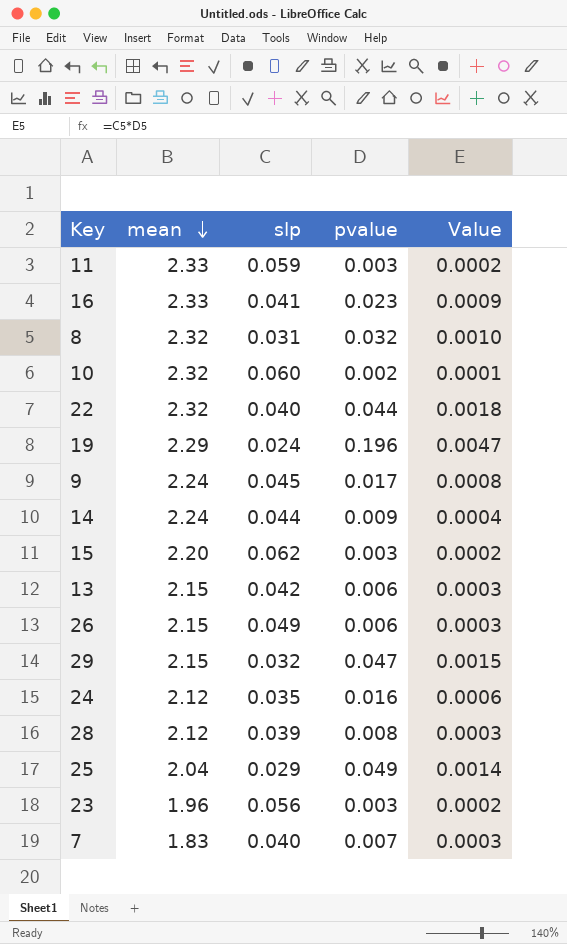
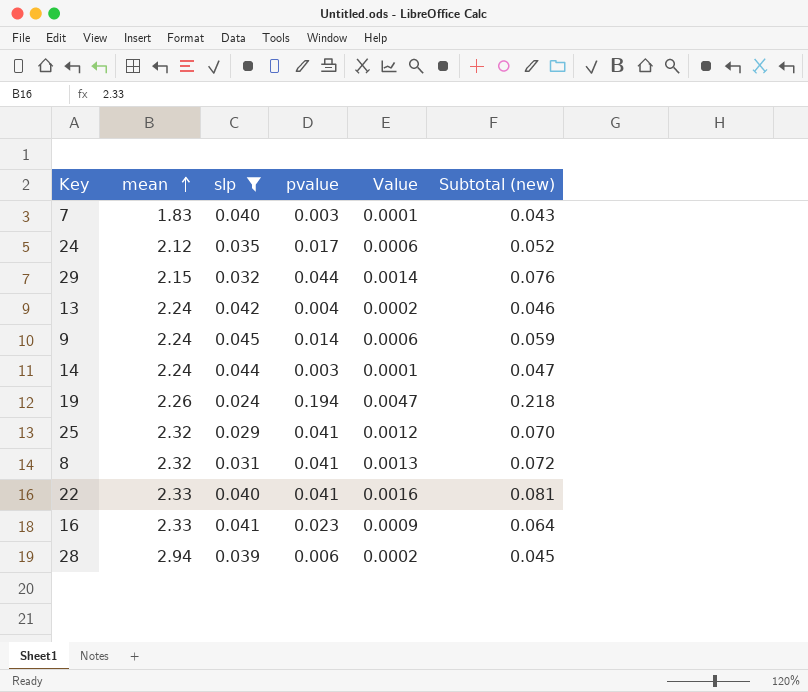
filter: none -> slp <= 0.045
row order: mean descending -> mean ascending
column Subtotal (new) | formula: none -> [slp] + [pvalue]
7 | pvalue: 0.007 -> 0.003
7 | Value: 0.0003 -> 0.0001
24 | pvalue: 0.016 -> 0.017
29 | pvalue: 0.047 -> 0.044
29 | Value: 0.0015 -> 0.0014
13 | mean: 2.15 -> 2.24
13 | pvalue: 0.006 -> 0.004
13 | Value: 0.0003 -> 0.0002
9 | pvalue: 0.017 -> 0.014
9 | Value: 0.0008 -> 0.0006
14 | pvalue: 0.009 -> 0.003
14 | Value: 0.0004 -> 0.0001
19 | mean: 2.29 -> 2.26
19 | pvalue: 0.196 -> 0.194
25 | mean: 2.04 -> 2.32
25 | pvalue: 0.049 -> 0.041
25 | Value: 0.0014 -> 0.0012
8 | pvalue: 0.032 -> 0.041
8 | Value: 0.0010 -> 0.0013
22 | mean: 2.32 -> 2.33
22 | pvalue: 0.044 -> 0.041
22 | Value: 0.0018 -> 0.0016
28 | mean: 2.12 -> 2.94
28 | pvalue: 0.008 -> 0.006
28 | Value: 0.0003 -> 0.0002

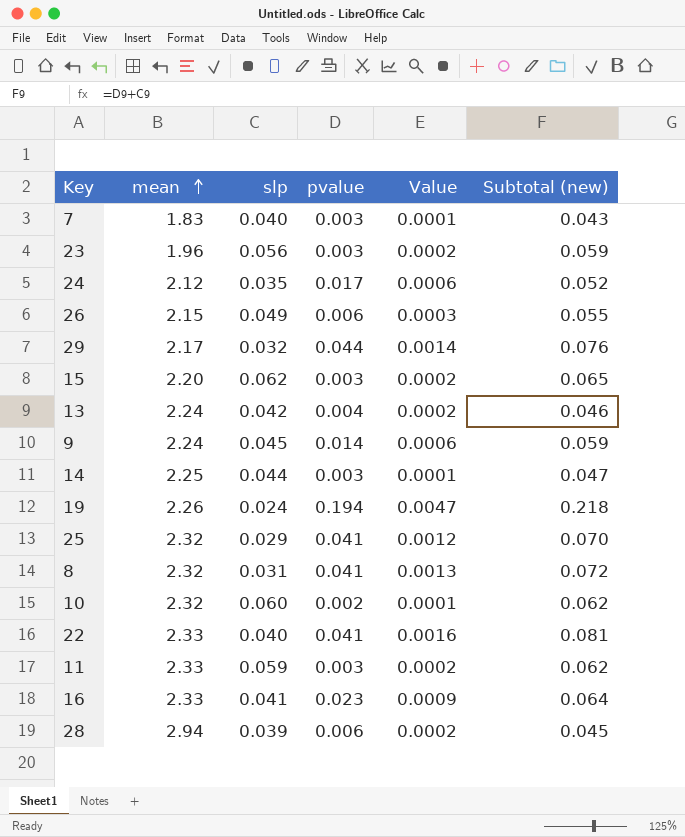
filter: slp <= 0.045 -> none
29 | mean: 2.15 -> 2.17
14 | mean: 2.24 -> 2.25

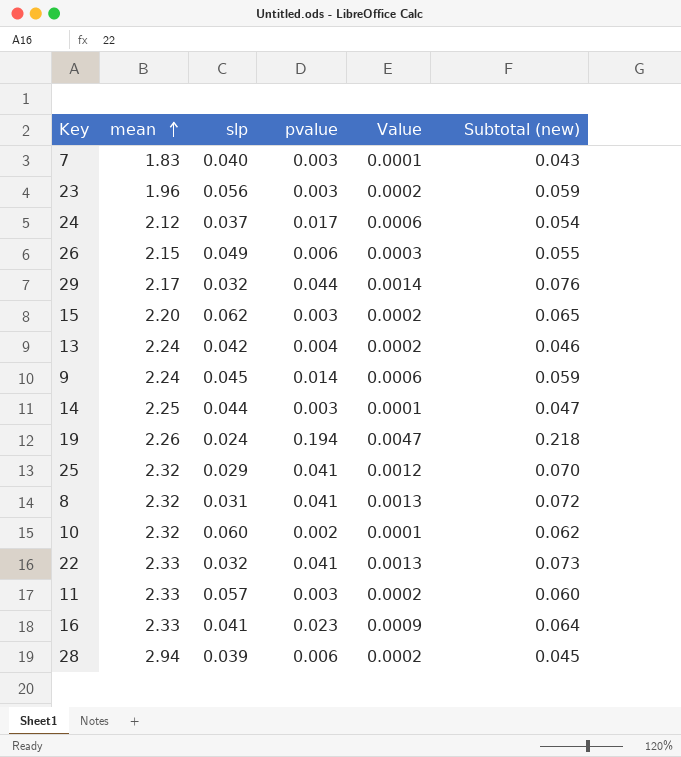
24 | slp: 0.035 -> 0.037
24 | Subtotal (new): 0.052 -> 0.054
22 | slp: 0.040 -> 0.032
22 | Value: 0.0016 -> 0.0013
22 | Subtotal (new): 0.081 -> 0.073
11 | slp: 0.059 -> 0.057
11 | Subtotal (new): 0.062 -> 0.060

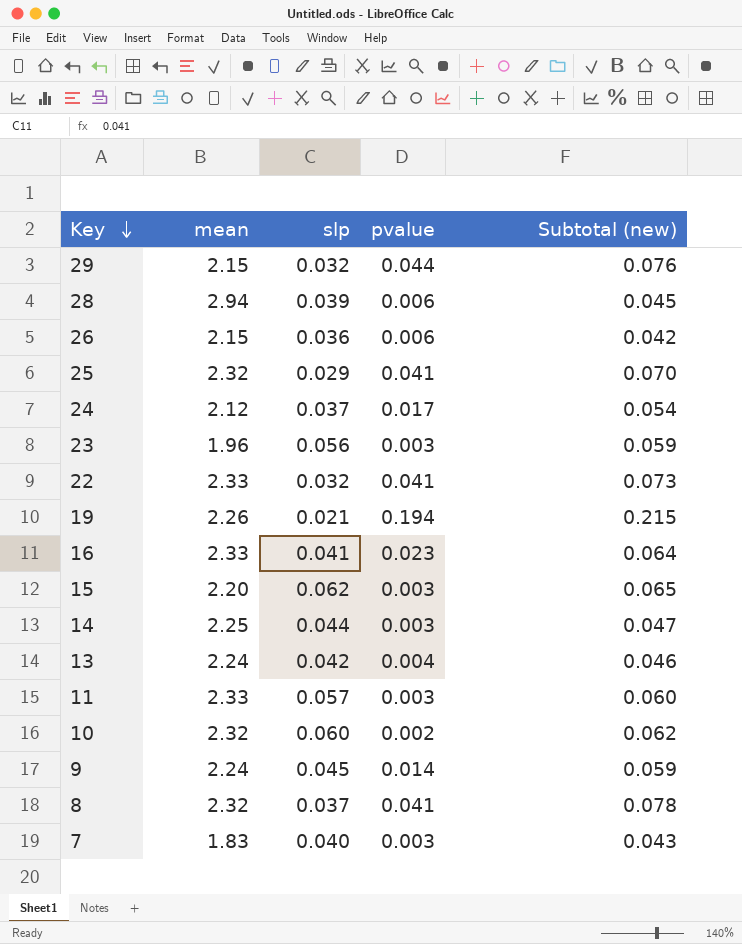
row order: mean ascending -> Key descending
column Value | formula: [slp] * [pvalue] -> none
29 | mean: 2.17 -> 2.15
26 | slp: 0.049 -> 0.036
26 | Subtotal (new): 0.055 -> 0.042
19 | slp: 0.024 -> 0.021
19 | Subtotal (new): 0.218 -> 0.215
8 | slp: 0.031 -> 0.037
8 | Subtotal (new): 0.072 -> 0.078

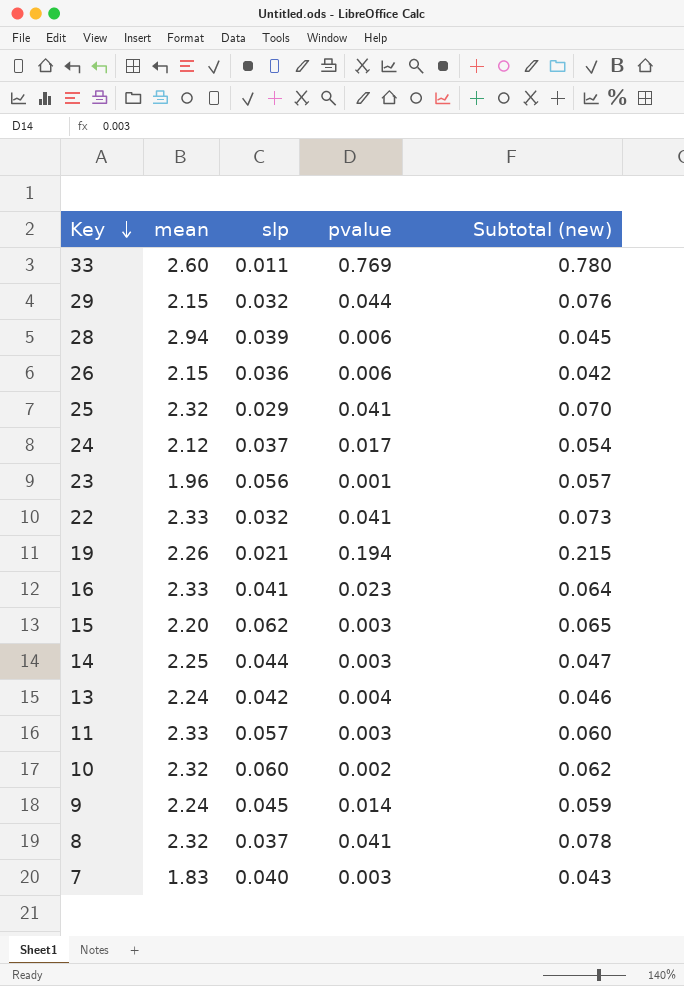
row 33: none -> 2.60 | 0.011 | 0.769 | 0.780
23 | pvalue: 0.003 -> 0.001
23 | Subtotal (new): 0.059 -> 0.057

